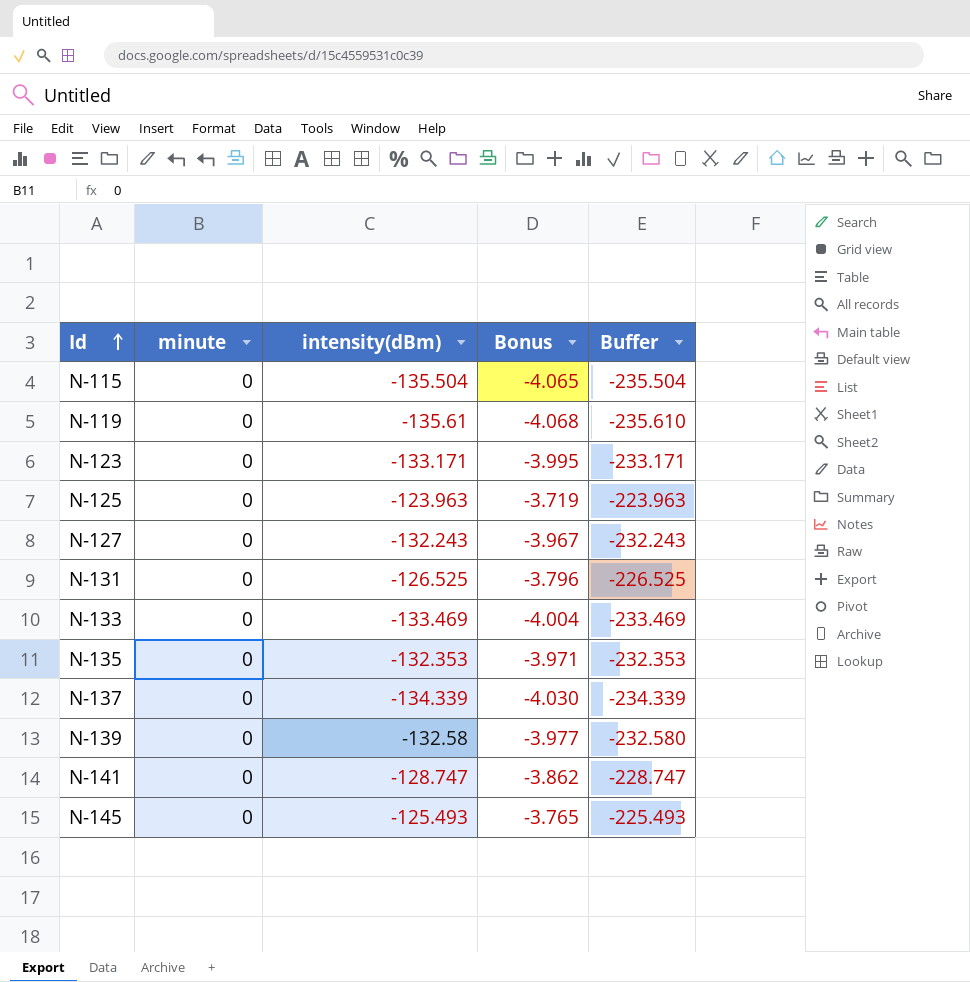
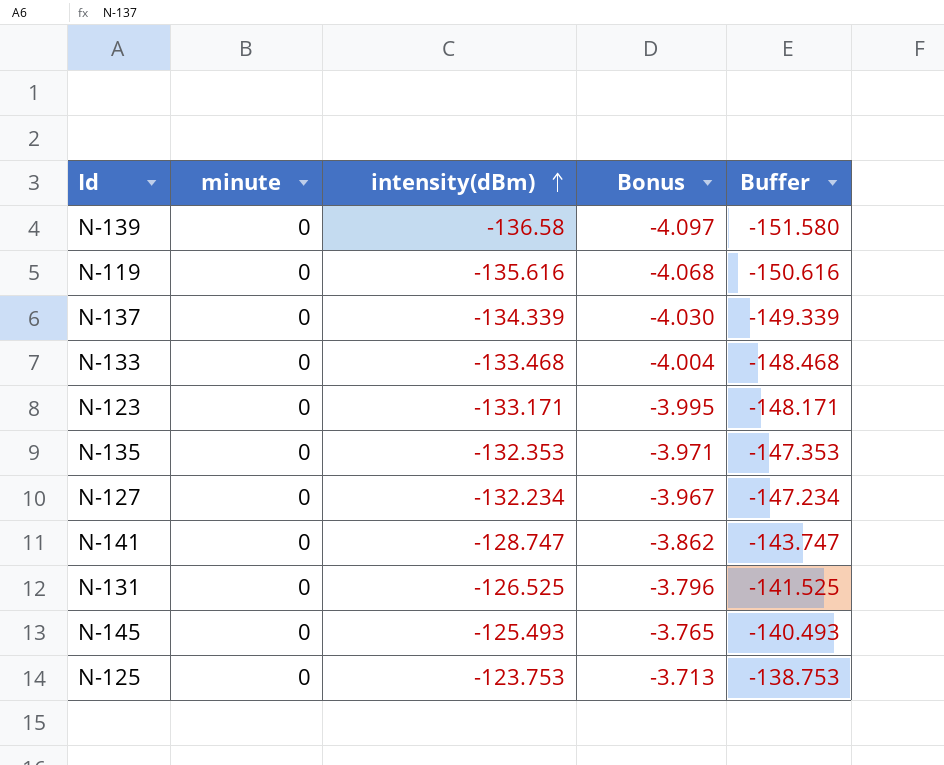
row order: Id ascending -> intensity(dBm) ascending
column Buffer | formula: [intensity(dBm)] - 100 -> [intensity(dBm)] - 15
row N-115: 0 | -135.504 | -4.065 | -235.504 -> none
N-139 | intensity(dBm): -132.58 -> -136.58
N-139 | Bonus: -3.977 -> -4.097
N-119 | intensity(dBm): -135.61 -> -135.616
N-133 | intensity(dBm): -133.469 -> -133.468
N-127 | intensity(dBm): -132.243 -> -132.234
N-125 | intensity(dBm): -123.963 -> -123.753
N-125 | Bonus: -3.719 -> -3.713

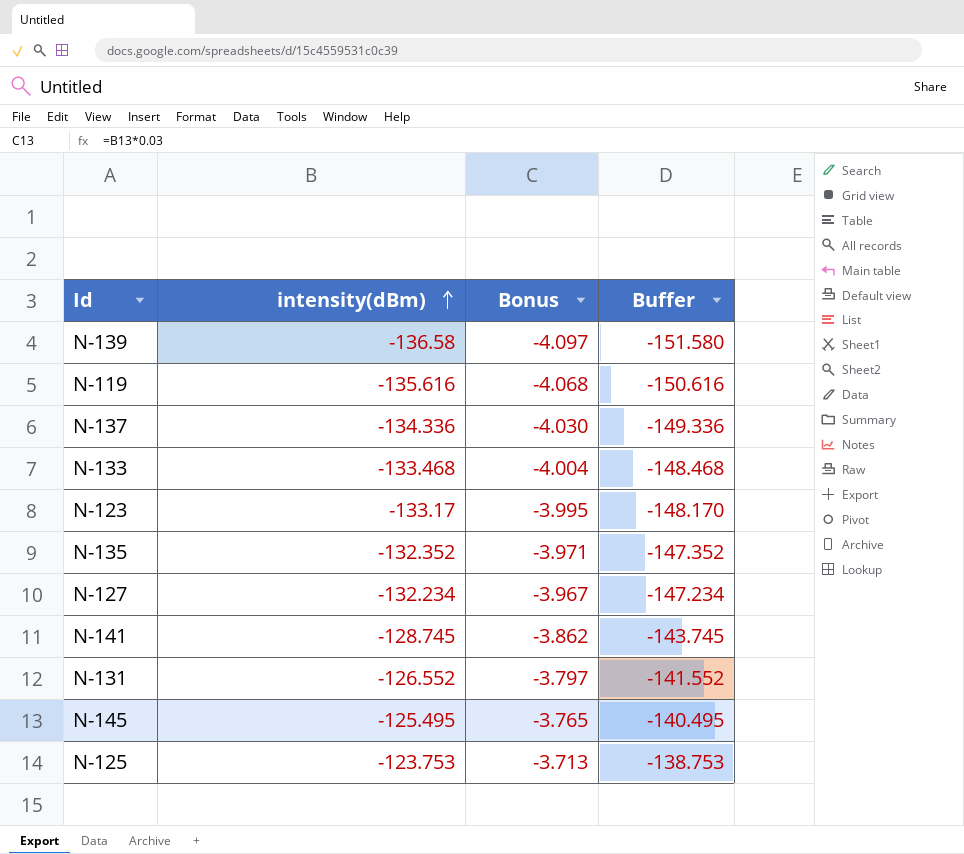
column minute | position: 2 -> none
N-137 | intensity(dBm): -134.339 -> -134.336
N-137 | Buffer: -149.339 -> -149.336
N-123 | intensity(dBm): -133.171 -> -133.17
N-123 | Buffer: -148.171 -> -148.170
N-135 | intensity(dBm): -132.353 -> -132.352
N-135 | Buffer: -147.353 -> -147.352
N-141 | intensity(dBm): -128.747 -> -128.745
N-141 | Buffer: -143.747 -> -143.745
N-131 | intensity(dBm): -126.525 -> -126.552
N-131 | Bonus: -3.796 -> -3.797
N-131 | Buffer: -141.525 -> -141.552
N-145 | intensity(dBm): -125.493 -> -125.495
N-145 | Buffer: -140.493 -> -140.495

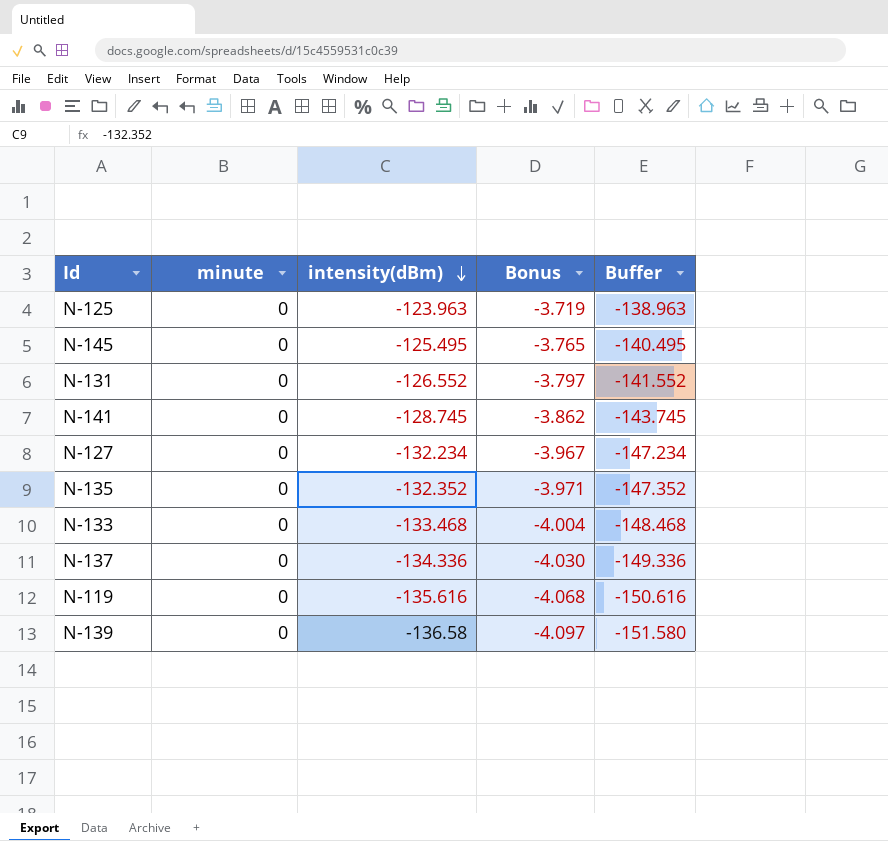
row order: intensity(dBm) ascending -> intensity(dBm) descending
column minute | position: none -> 2
row N-123: -133.17 | -3.995 | -148.170 -> none
N-125 | intensity(dBm): -123.753 -> -123.963
N-125 | Bonus: -3.713 -> -3.719
N-125 | Buffer: -138.753 -> -138.963

